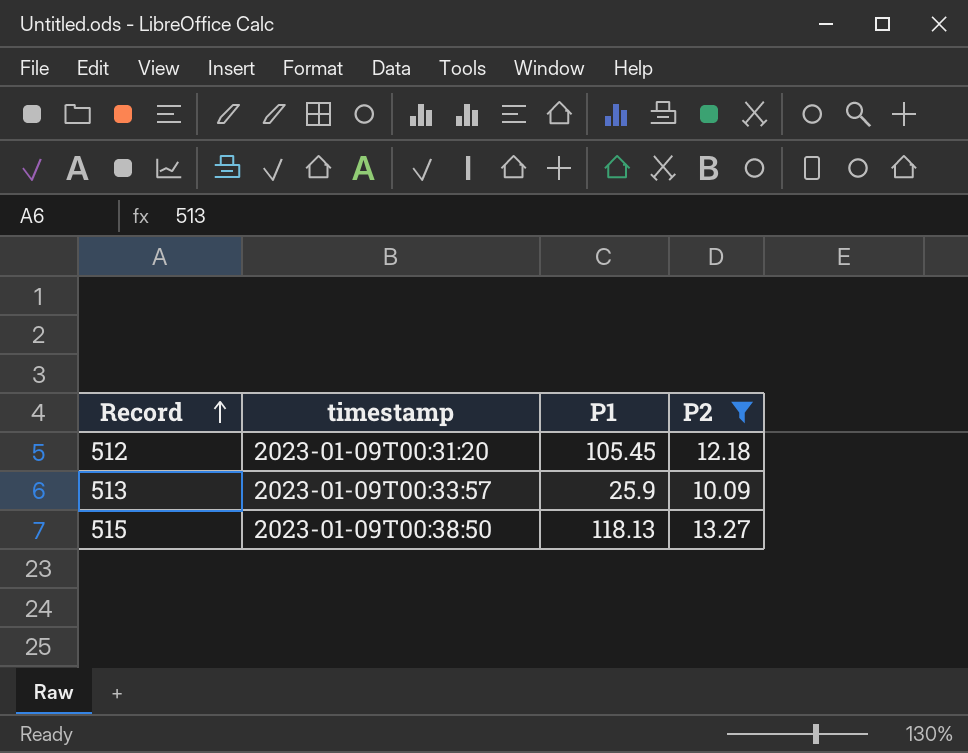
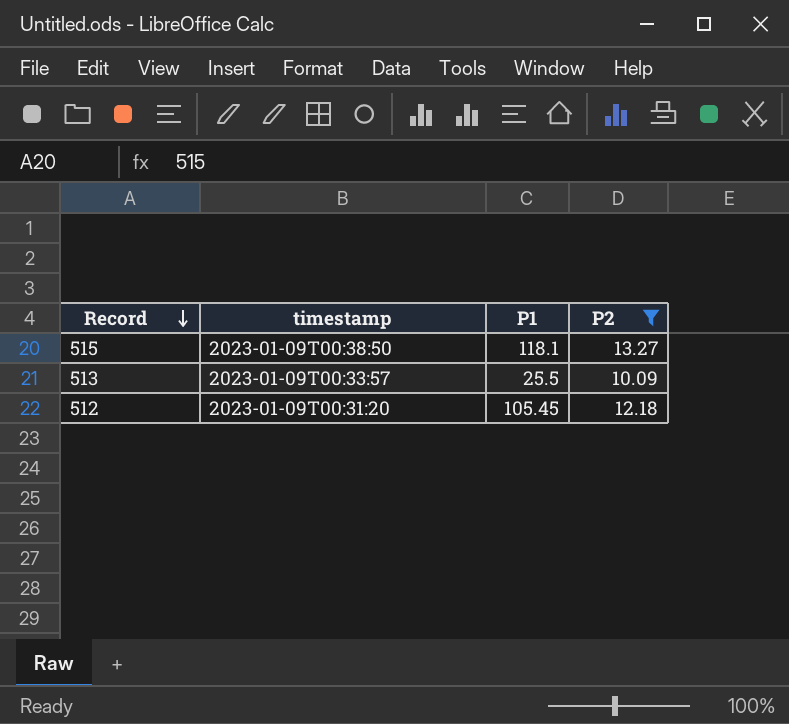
row order: Record ascending -> Record descending
515 | P1: 118.13 -> 118.1
513 | P1: 25.9 -> 25.5

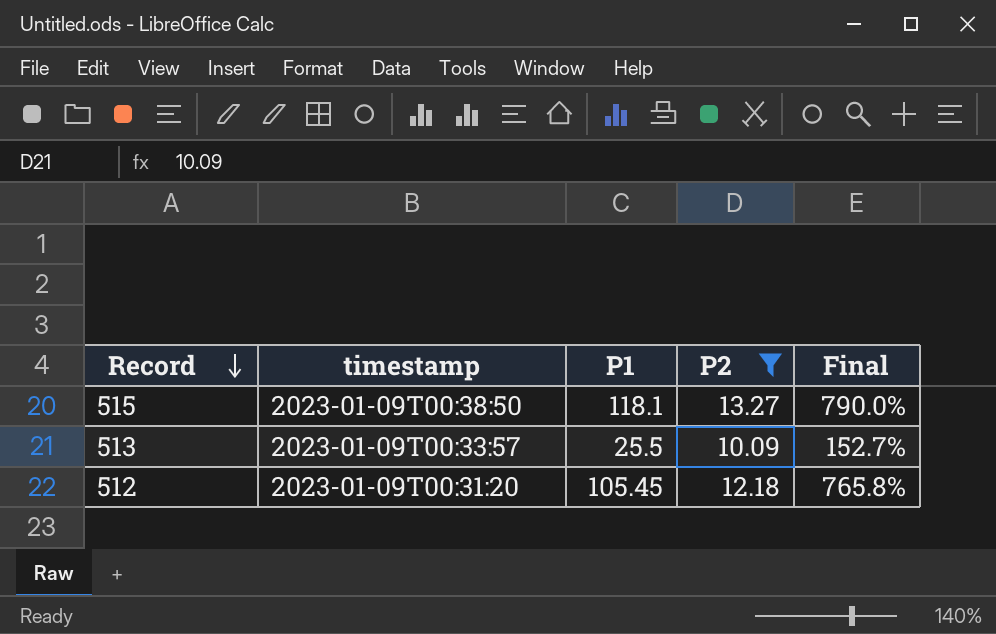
column Final | formula: none -> ([P1] - [P2]) / [P2]

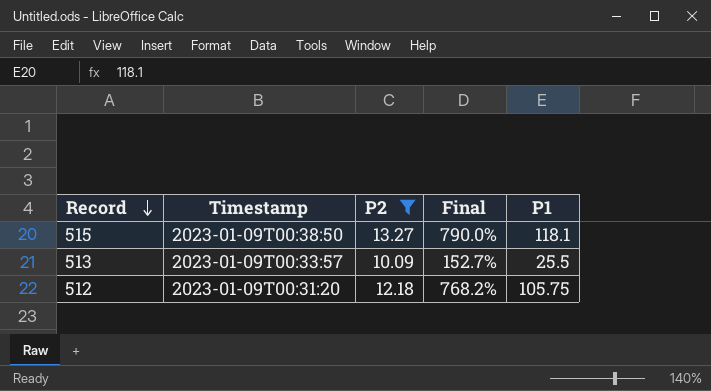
column name: timestamp -> Timestamp
column P1 | position: 3 -> 5
512 | Final: 765.8% -> 768.2%
512 | P1: 105.45 -> 105.75

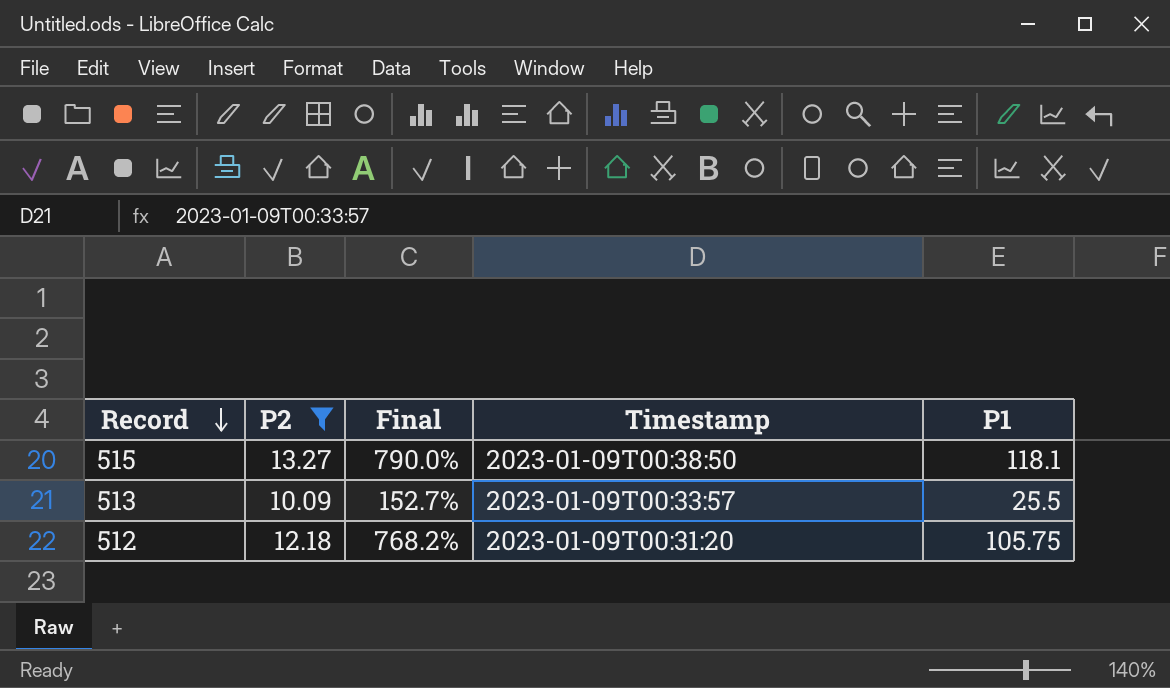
column Timestamp | position: 2 -> 4

